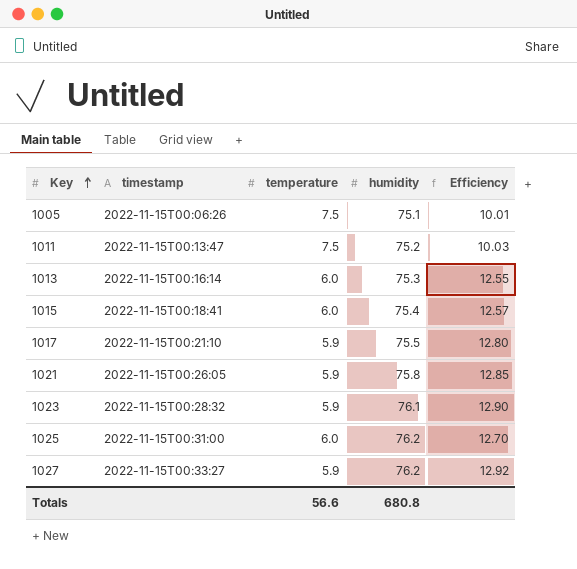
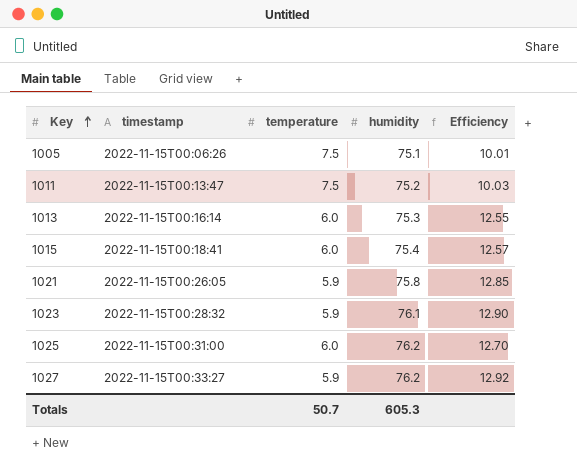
row 1017: 2022-11-15T00:21:10 | 5.9 | 75.5 | 12.80 -> none
Totals | temperature: 56.6 -> 50.7
Totals | humidity: 680.8 -> 605.3

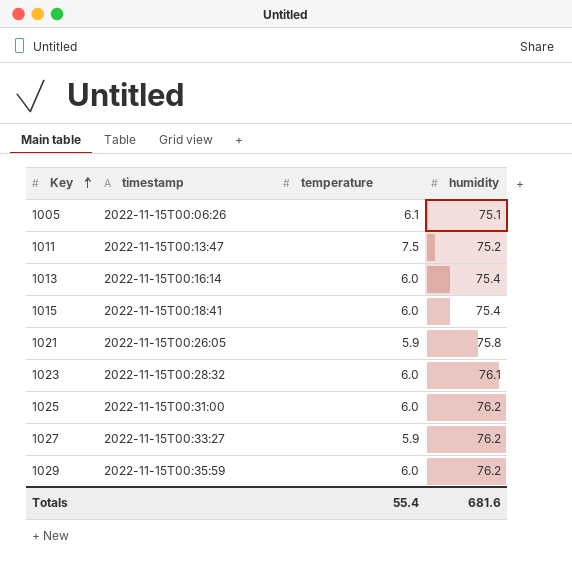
column Efficiency | formula: [humidity] / [temperature] -> none
1005 | temperature: 7.5 -> 6.1
1013 | humidity: 75.3 -> 75.4
1023 | temperature: 5.9 -> 6.0
row 1029: none -> 2022-11-15T00:35:59 | 6.0 | 76.2
Totals | temperature: 50.7 -> 55.4
Totals | humidity: 605.3 -> 681.6

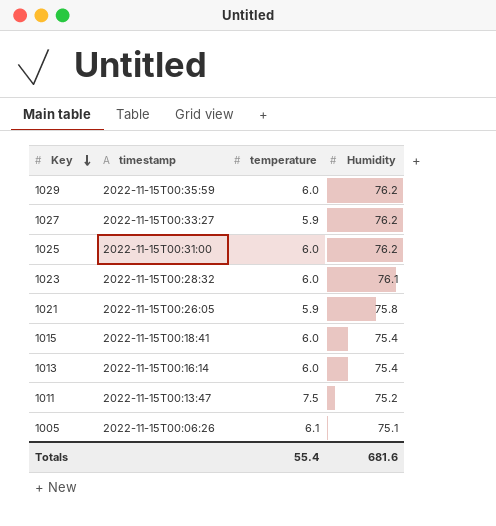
row order: Key ascending -> Key descending
column name: humidity -> Humidity

